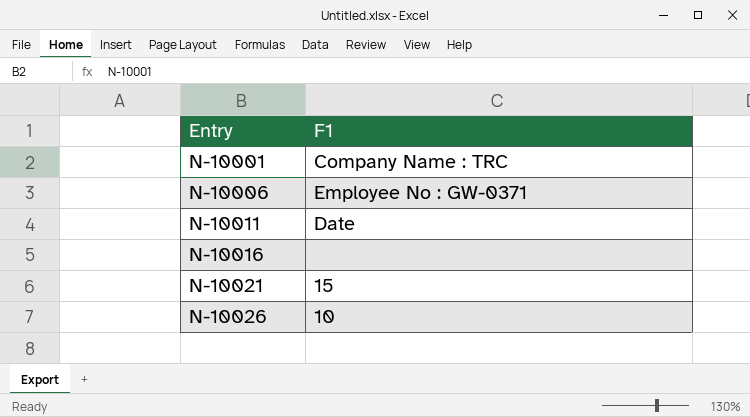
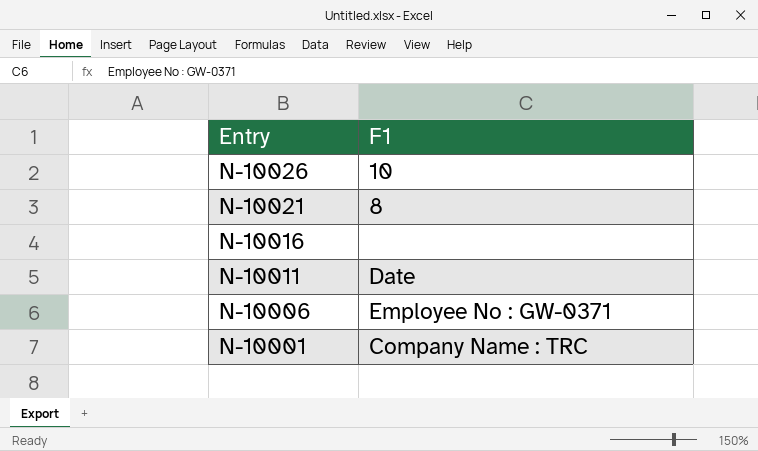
row order: Entry ascending -> Entry descending
N-10021 | F1: 15 -> 8

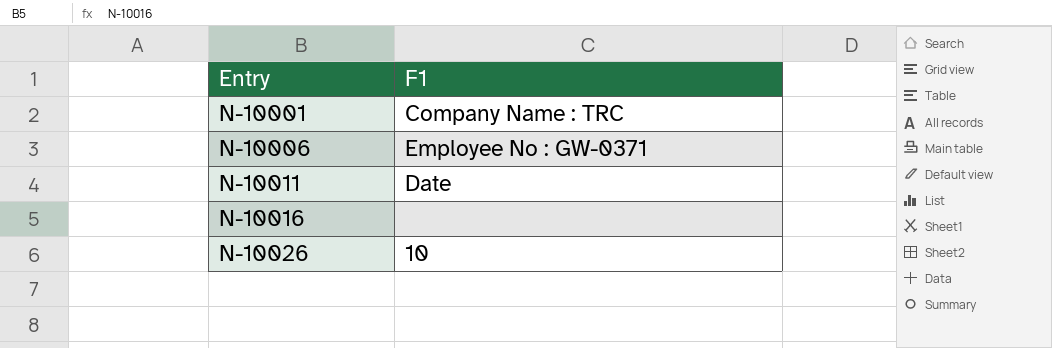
row order: Entry descending -> Entry ascending
row N-10021: 8 -> none

